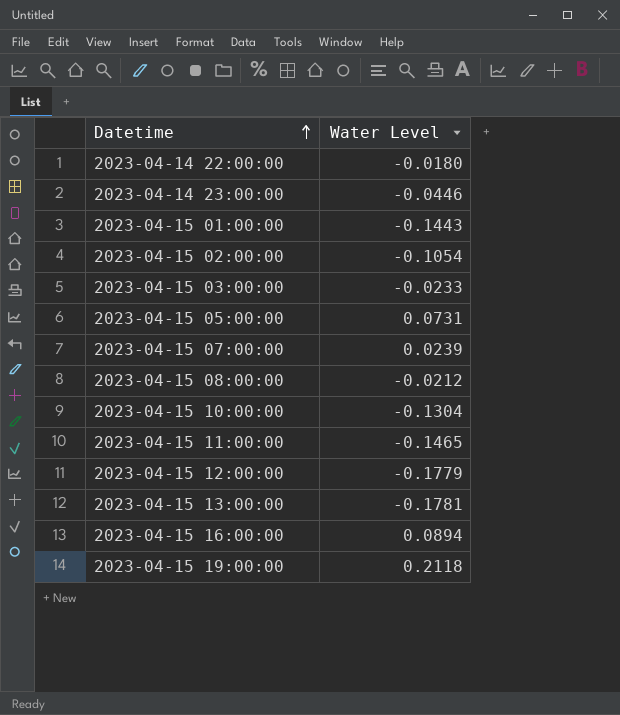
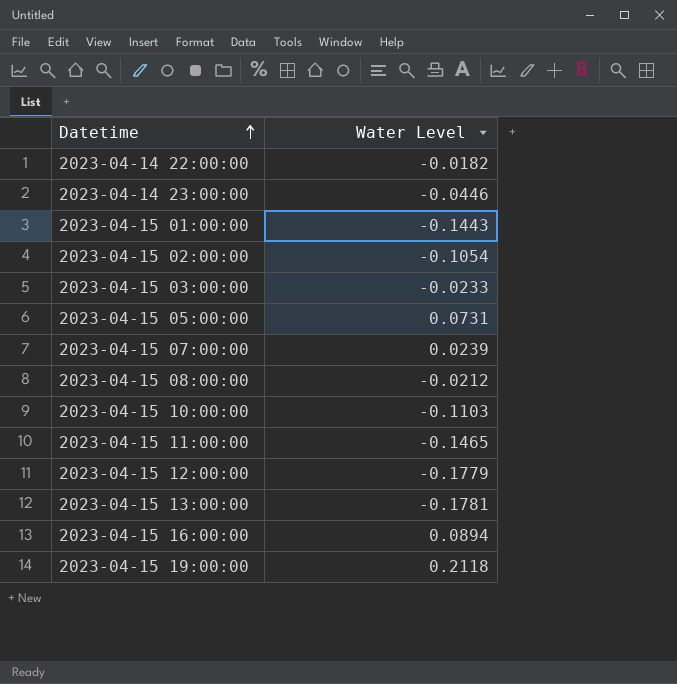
2023-04-14 22:00:00 | Water Level: -0.0180 -> -0.0182
2023-04-15 10:00:00 | Water Level: -0.1304 -> -0.1103

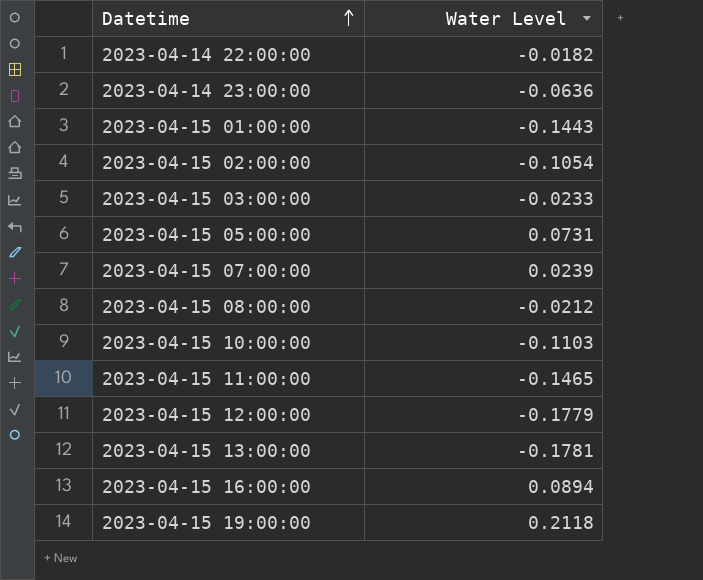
2023-04-14 23:00:00 | Water Level: -0.0446 -> -0.0636

